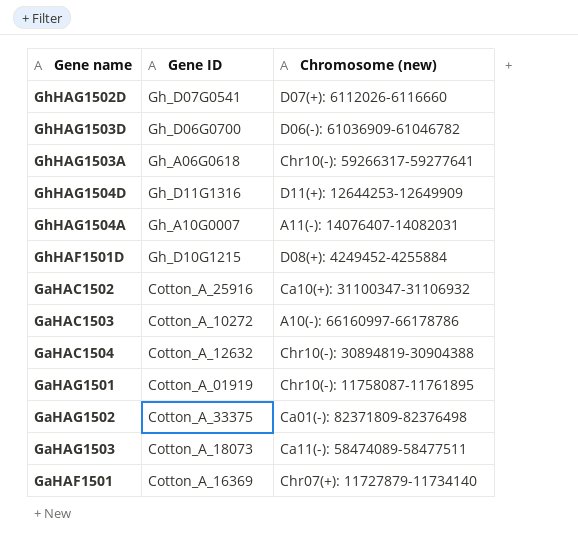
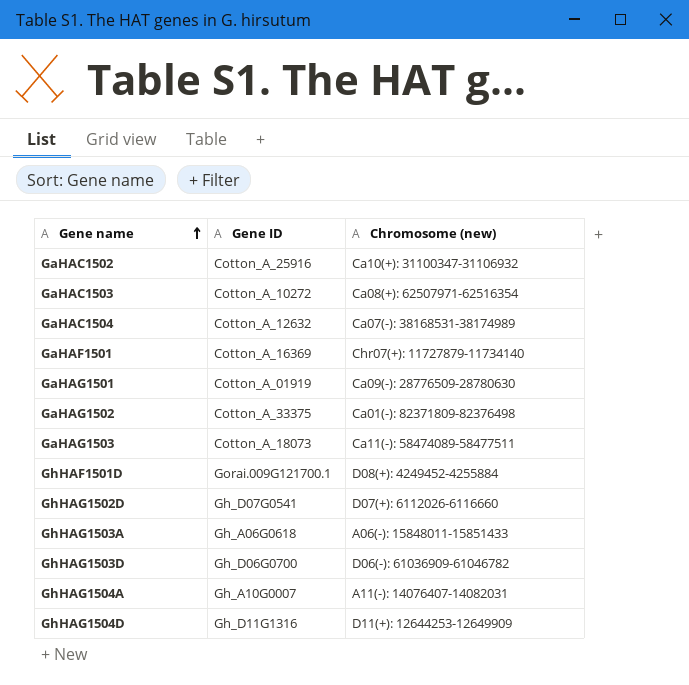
row order: none -> Gene name ascending
GaHAC1503 | Chromosome (new): A10(-): 66160997-66178786 -> Ca08(+): 62507971-62516354
GaHAC1504 | Chromosome (new): Chr10(-): 30894819-30904388 -> Ca07(-): 38168531-38174989
GaHAG1501 | Chromosome (new): Chr10(-): 11758087-11761895 -> Ca09(-): 28776509-28780630
GhHAF1501D | Gene ID: Gh_D10G1215 -> Gorai.009G121700.1
GhHAG1503A | Chromosome (new): Chr10(-): 59266317-59277641 -> A06(-): 15848011-15851433

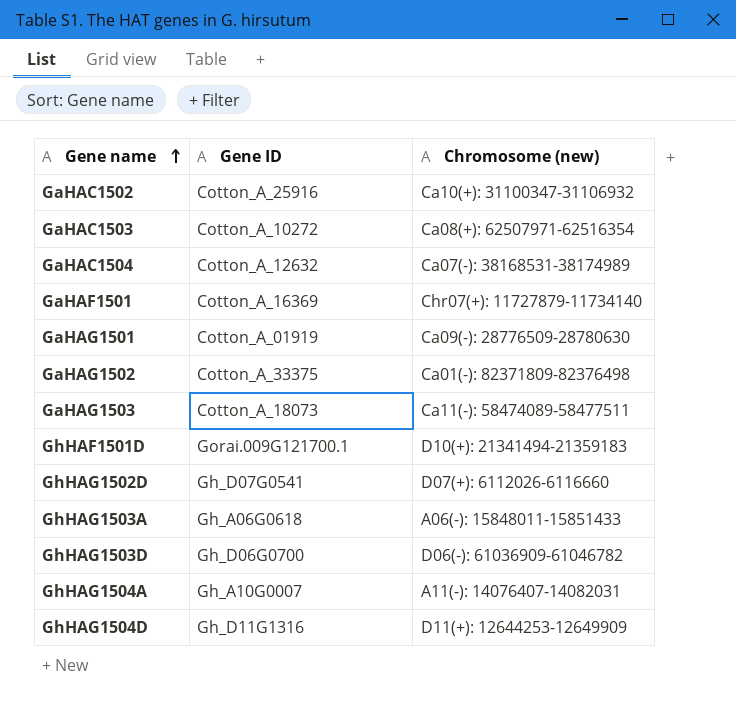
GhHAF1501D | Chromosome (new): D08(+): 4249452-4255884 -> D10(+): 21341494-21359183

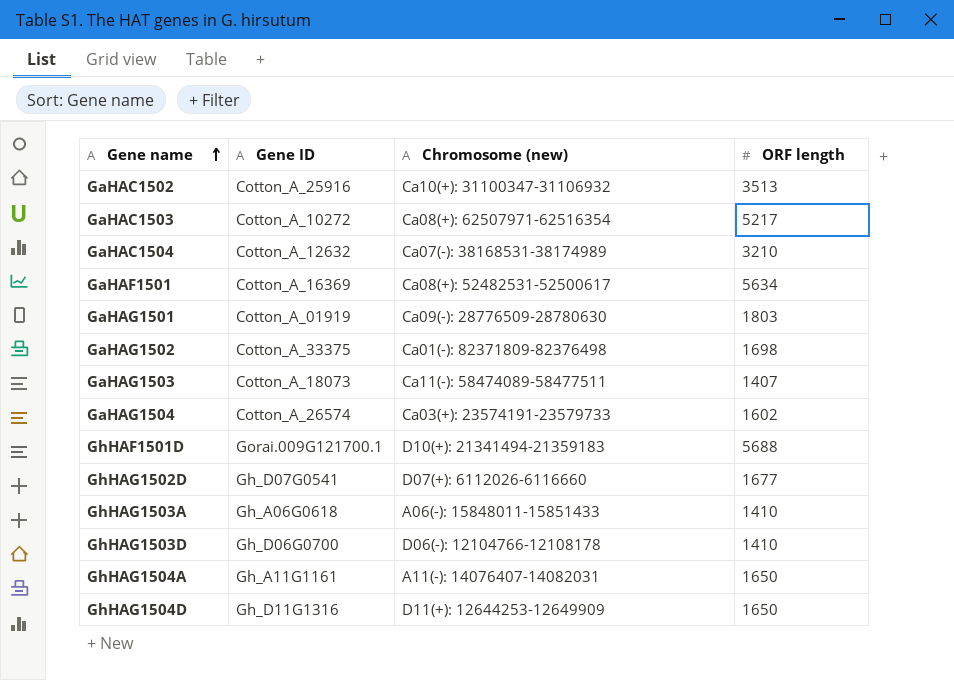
column ORF length | position: none -> 4
GaHAF1501 | Chromosome (new): Chr07(+): 11727879-11734140 -> Ca08(+): 52482531-52500617
row GaHAG1504: none -> Cotton_A_26574 | Ca03(+): 23574191-23579733 | 1602
GhHAG1503D | Chromosome (new): D06(-): 61036909-61046782 -> D06(-): 12104766-12108178
GhHAG1504A | Gene ID: Gh_A10G0007 -> Gh_A11G1161

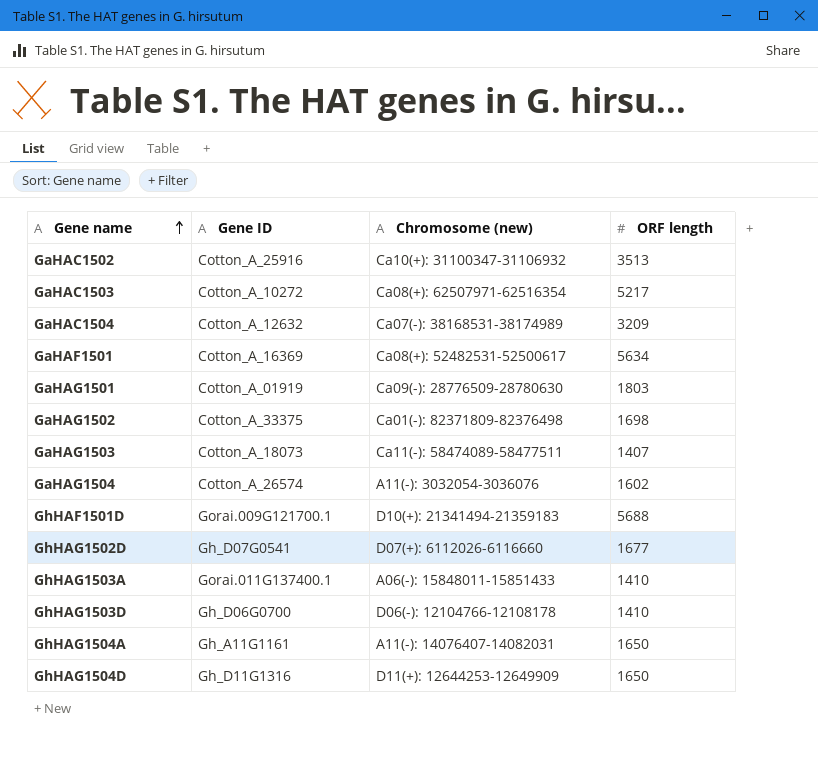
GaHAC1504 | ORF length: 3210 -> 3209
GaHAG1504 | Chromosome (new): Ca03(+): 23574191-23579733 -> A11(-): 3032054-3036076
GhHAG1503A | Gene ID: Gh_A06G0618 -> Gorai.011G137400.1

